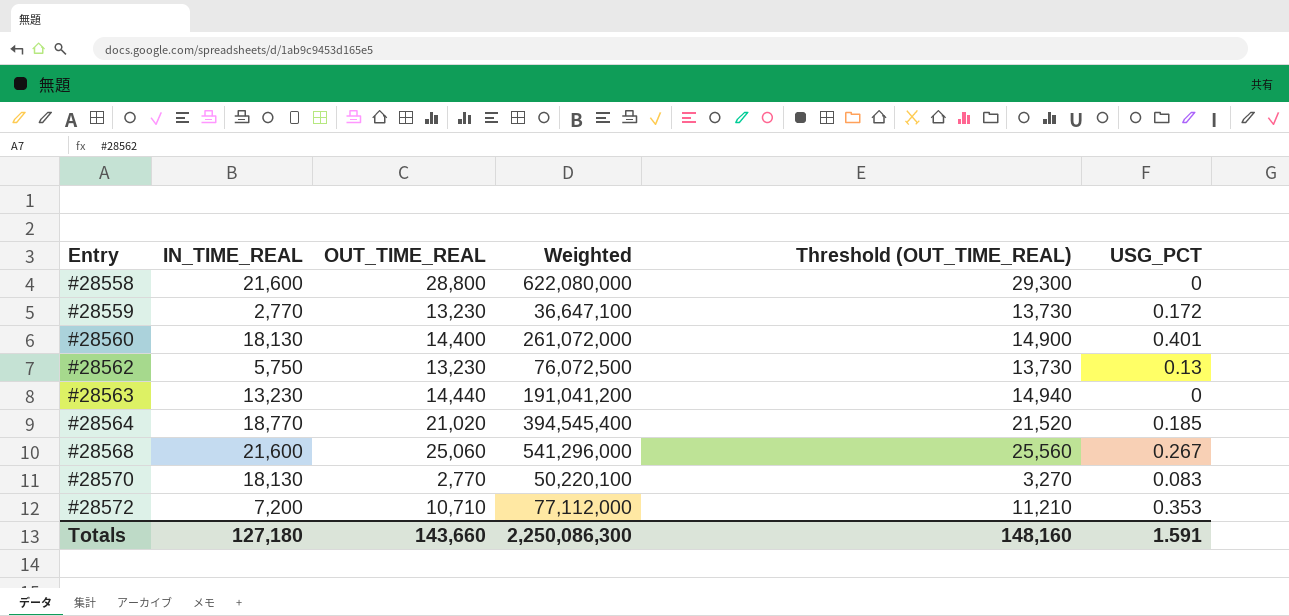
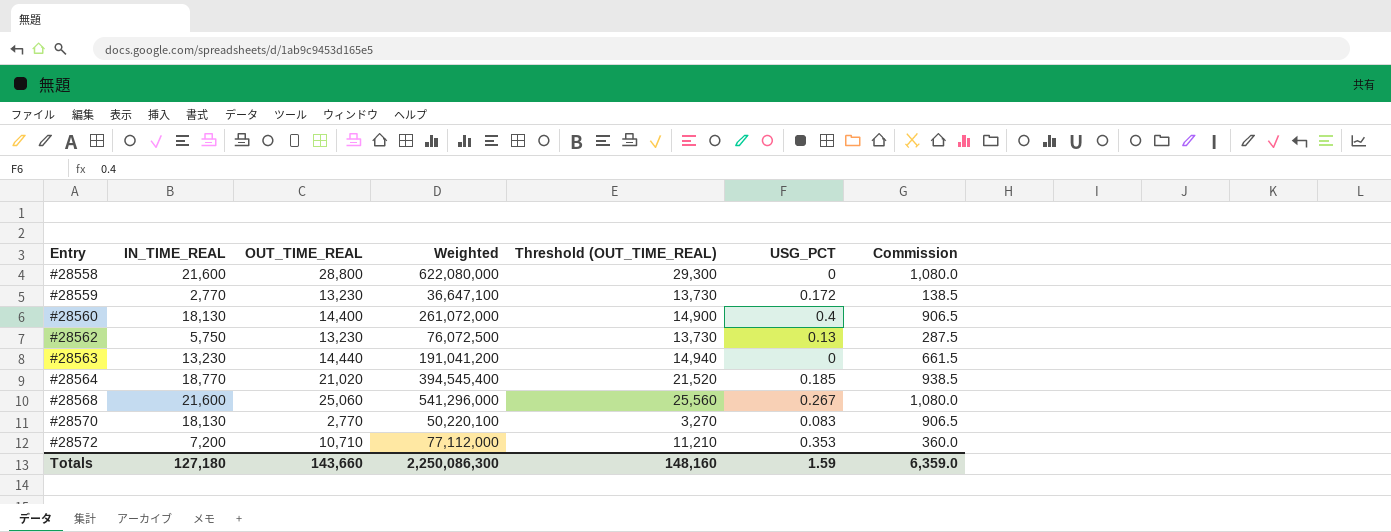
column Commission | formula: none -> [IN_TIME_REAL] * 0.05
#28560 | USG_PCT: 0.401 -> 0.4
Totals | USG_PCT: 1.591 -> 1.59

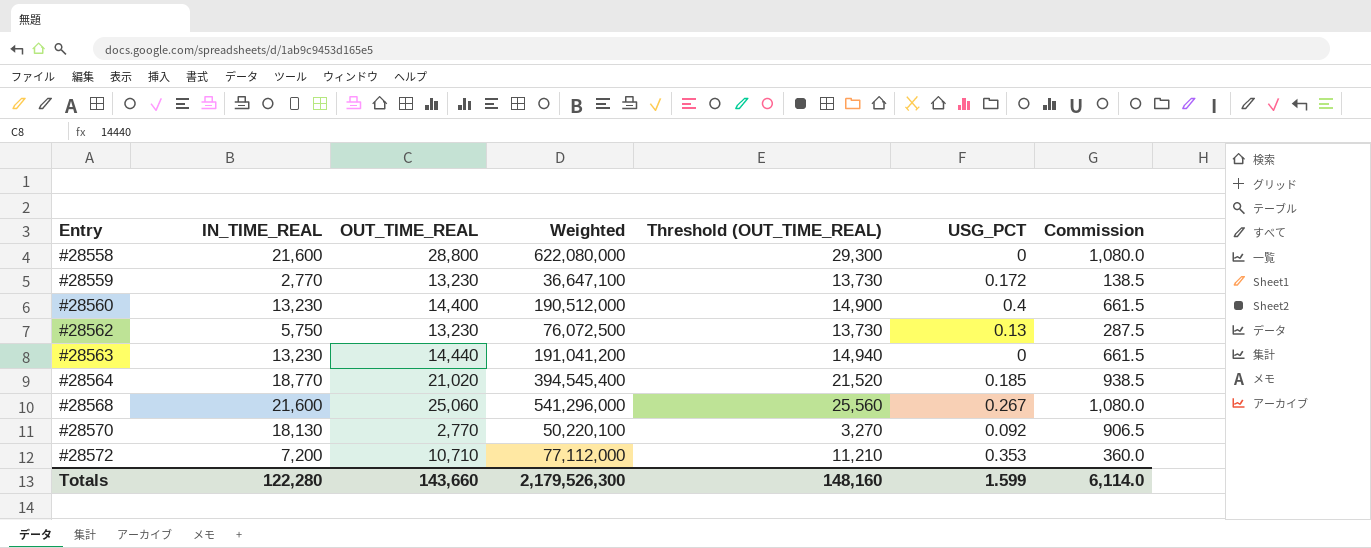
#28560 | IN_TIME_REAL: 18,130 -> 13,230
#28560 | Weighted: 261,072,000 -> 190,512,000
#28560 | Commission: 906.5 -> 661.5
#28570 | USG_PCT: 0.083 -> 0.092
Totals | IN_TIME_REAL: 127,180 -> 122,280
Totals | Weighted: 2,250,086,300 -> 2,179,526,300
Totals | USG_PCT: 1.59 -> 1.599
Totals | Commission: 6,359.0 -> 6,114.0

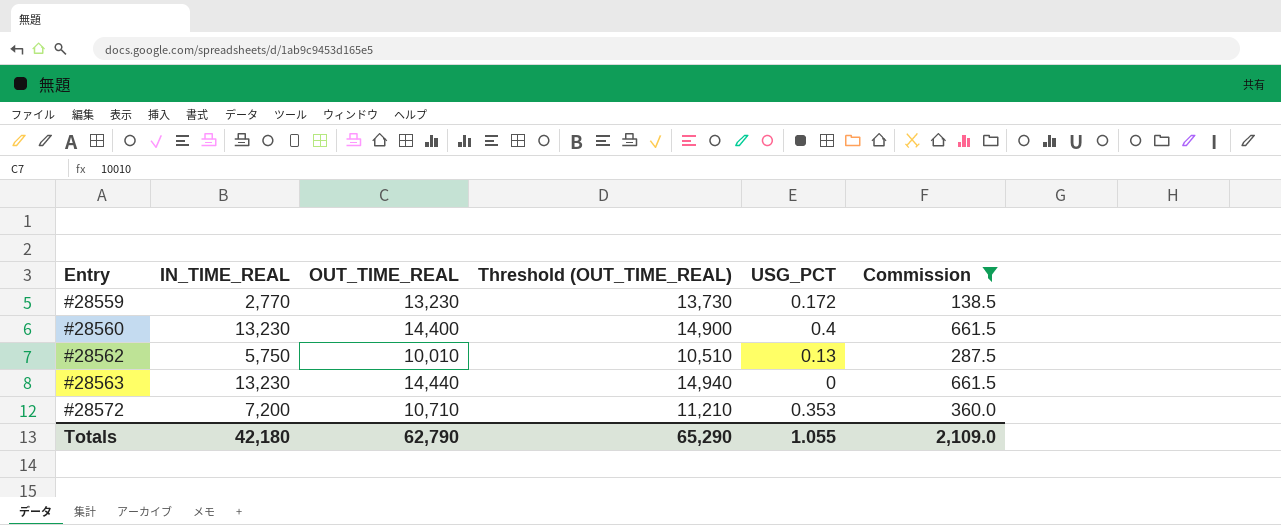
filter: none -> Commission <= 661.5
column Weighted | formula: [IN_TIME_REAL] * [OUT_TIME_REAL] -> none
#28562 | OUT_TIME_REAL: 13,230 -> 10,010
#28562 | Threshold (OUT_TIME_REAL): 13,730 -> 10,510
Totals | IN_TIME_REAL: 122,280 -> 42,180
Totals | OUT_TIME_REAL: 143,660 -> 62,790
Totals | Threshold (OUT_TIME_REAL): 148,160 -> 65,290
Totals | USG_PCT: 1.599 -> 1.055
Totals | Commission: 6,114.0 -> 2,109.0

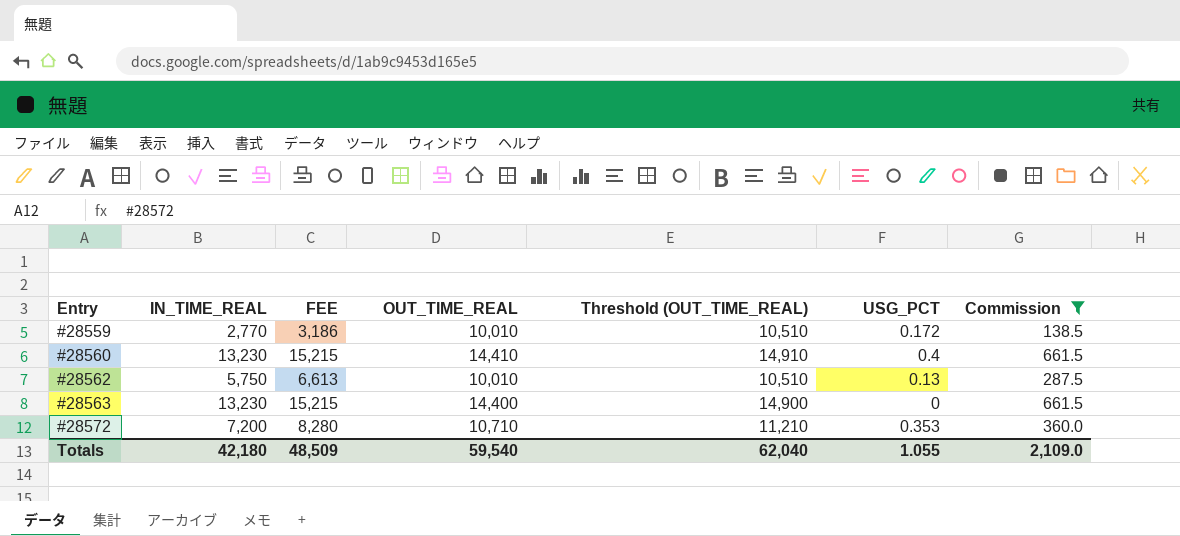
column FEE | formula: none -> [IN_TIME_REAL] * 1.15
#28559 | OUT_TIME_REAL: 13,230 -> 10,010
#28559 | Threshold (OUT_TIME_REAL): 13,730 -> 10,510
#28560 | OUT_TIME_REAL: 14,400 -> 14,410
#28560 | Threshold (OUT_TIME_REAL): 14,900 -> 14,910
#28563 | OUT_TIME_REAL: 14,440 -> 14,400
#28563 | Threshold (OUT_TIME_REAL): 14,940 -> 14,900
Totals | OUT_TIME_REAL: 62,790 -> 59,540
Totals | Threshold (OUT_TIME_REAL): 65,290 -> 62,040

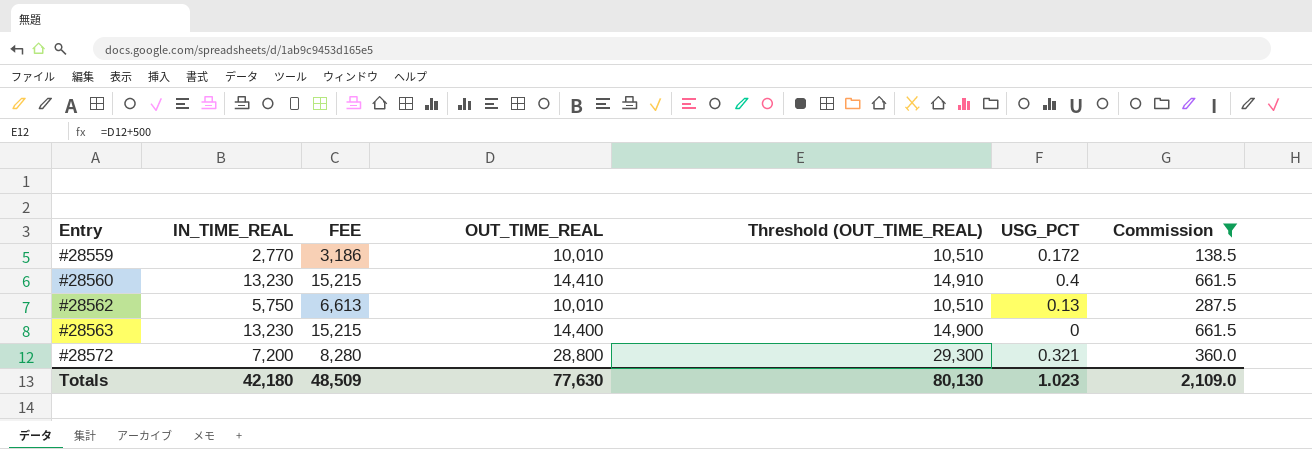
#28572 | OUT_TIME_REAL: 10,710 -> 28,800
#28572 | Threshold (OUT_TIME_REAL): 11,210 -> 29,300
#28572 | USG_PCT: 0.353 -> 0.321
Totals | OUT_TIME_REAL: 59,540 -> 77,630
Totals | Threshold (OUT_TIME_REAL): 62,040 -> 80,130
Totals | USG_PCT: 1.055 -> 1.023

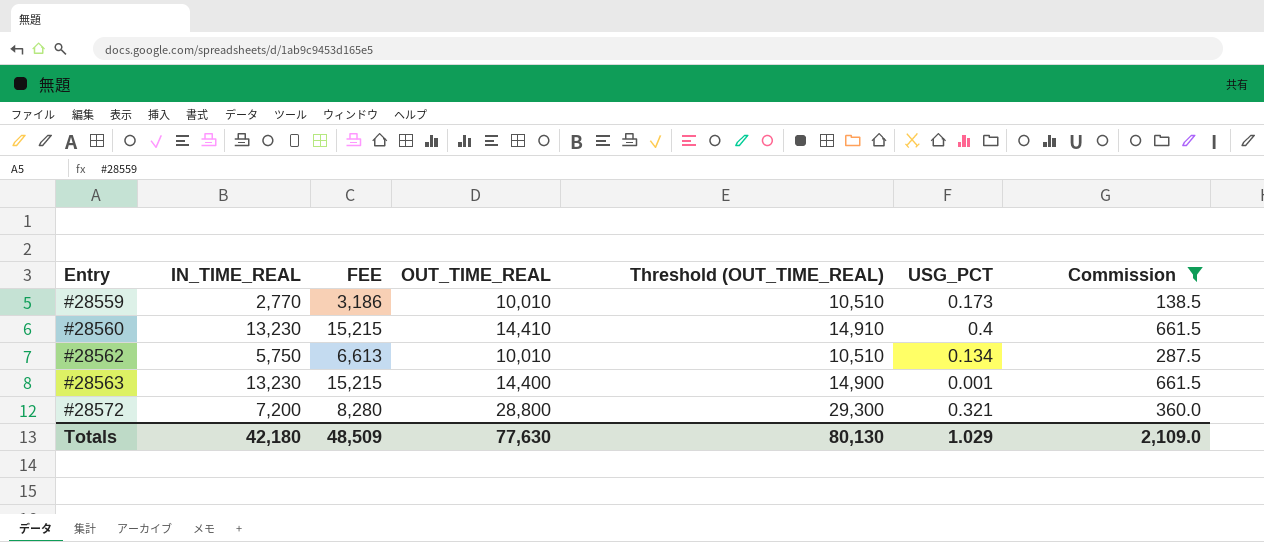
#28559 | USG_PCT: 0.172 -> 0.173
#28562 | USG_PCT: 0.13 -> 0.134
#28563 | USG_PCT: 0 -> 0.001
Totals | USG_PCT: 1.023 -> 1.029

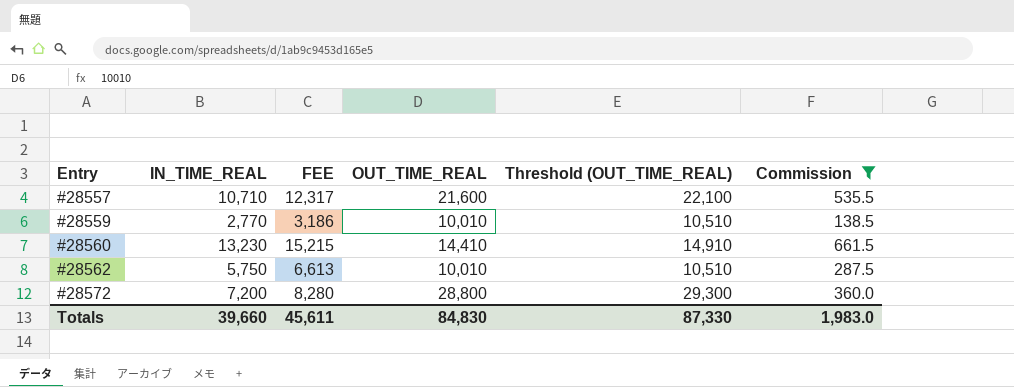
column USG_PCT | position: 6 -> none
row #28563: 13,230 | 15,215 | 14,400 | 14,900 | 0.001 | 661.5 -> none
row #28557: none -> 10,710 | 12,317 | 21,600 | 22,100 | 535.5
Totals | IN_TIME_REAL: 42,180 -> 39,660
Totals | FEE: 48,509 -> 45,611
Totals | OUT_TIME_REAL: 77,630 -> 84,830
Totals | Threshold (OUT_TIME_REAL): 80,130 -> 87,330
Totals | Commission: 2,109.0 -> 1,983.0

